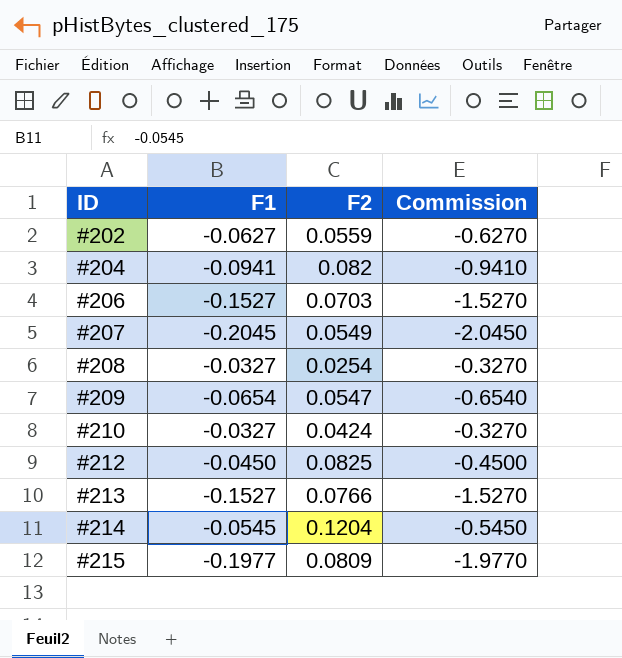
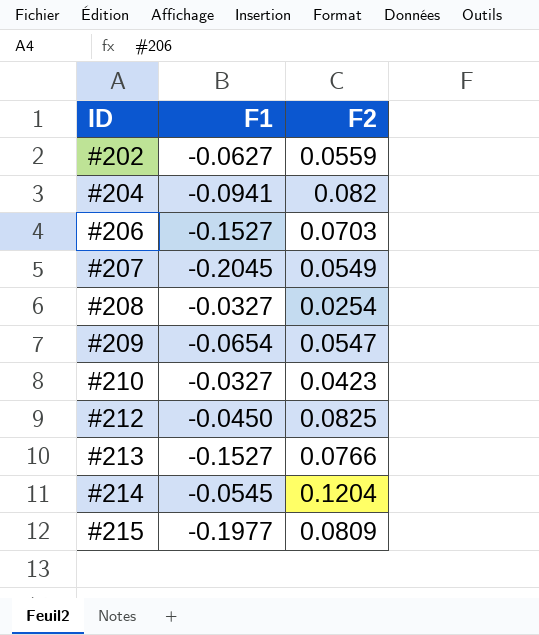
column Commission | formula: [F1] * 10 -> none
#210 | F2: 0.0424 -> 0.0423

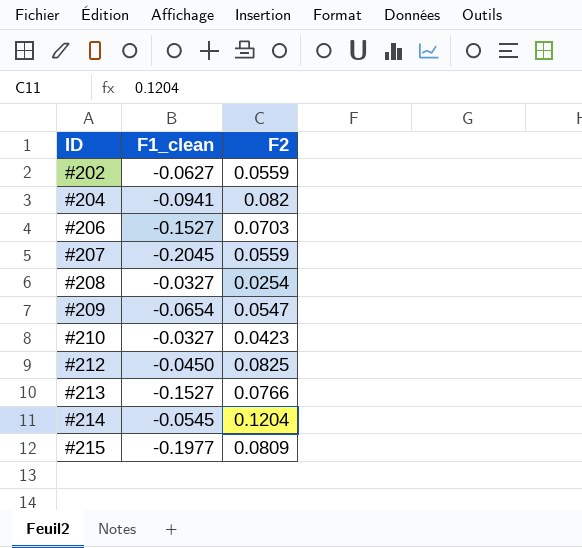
column name: F1 -> F1_clean
#207 | F2: 0.0549 -> 0.0559

